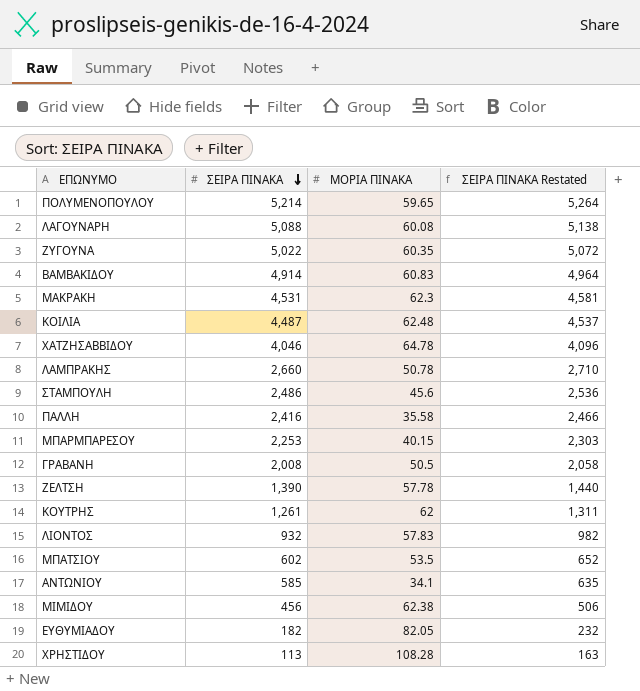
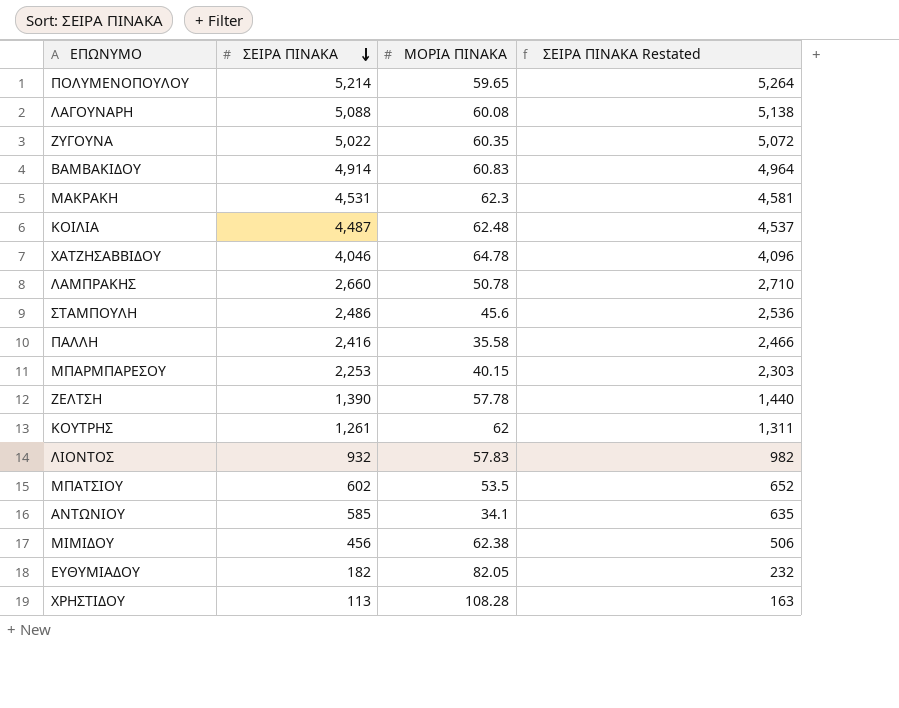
row ΓΡΑΒΑΝΗ: 2,008 | 50.5 | 2,058 -> none

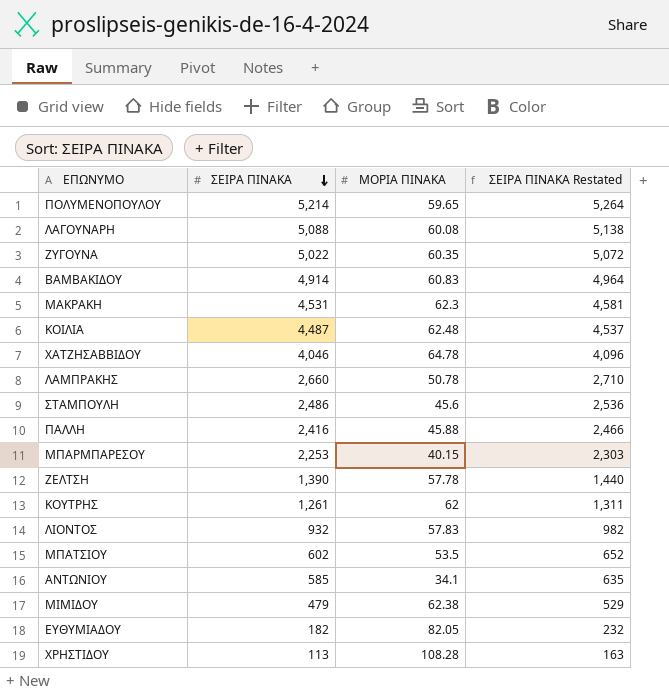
ΠΑΛΛΗ | ΜΟΡΙΑ ΠΙΝΑΚΑ: 35.58 -> 45.88
ΜΙΜΙΔΟΥ | ΣΕΙΡΑ ΠΙΝΑΚΑ: 456 -> 479
ΜΙΜΙΔΟΥ | ΣΕΙΡΑ ΠΙΝΑΚΑ Restated: 506 -> 529

